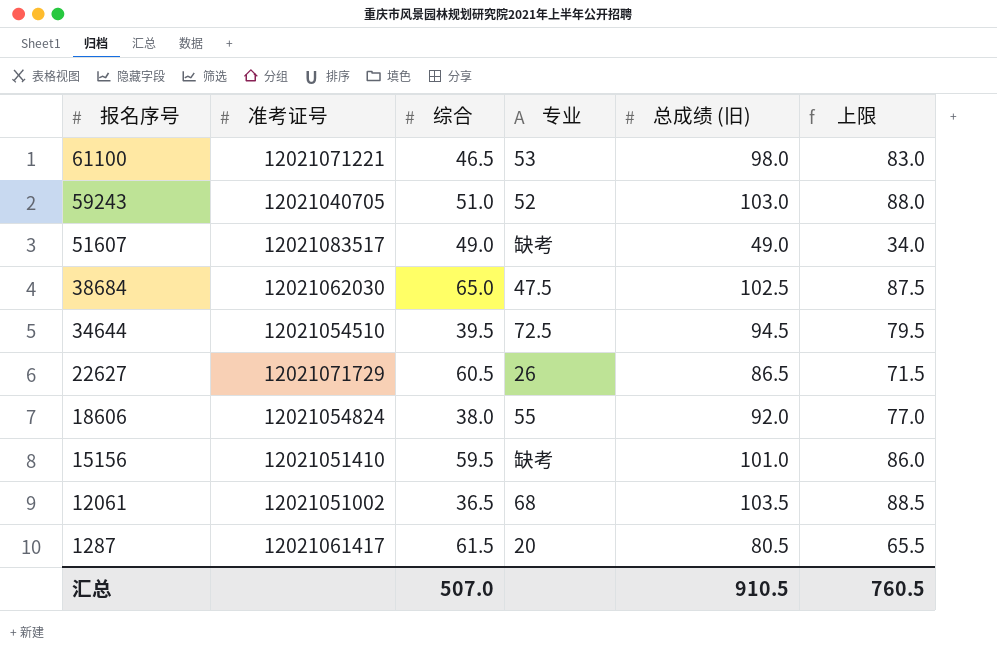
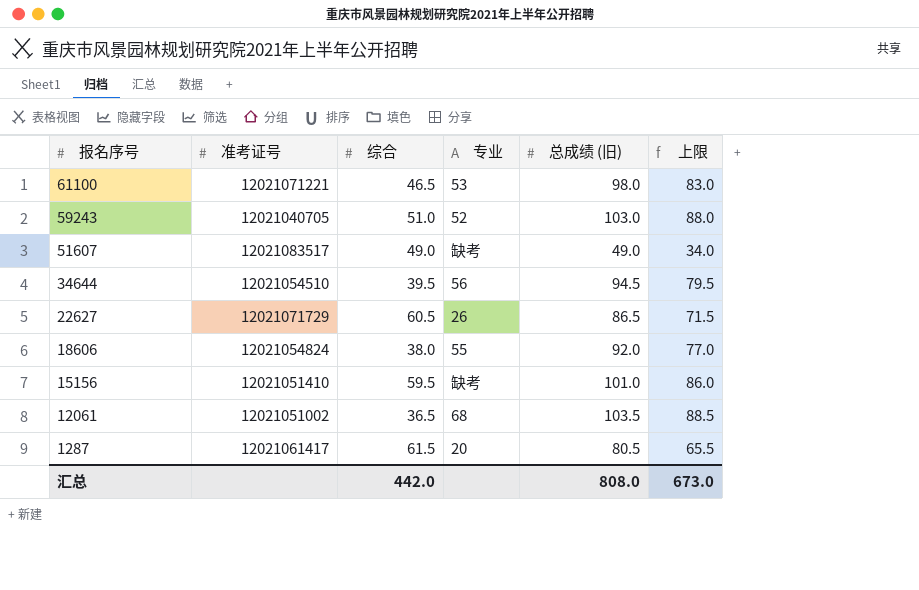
row 38684: 12021062030 | 65.0 | 47.5 | 102.5 | 87.5 -> none
34644 | 专业: 72.5 -> 56
汇总 | 综合: 507.0 -> 442.0
汇总 | 总成绩 (旧): 910.5 -> 808.0
汇总 | 上限: 760.5 -> 673.0

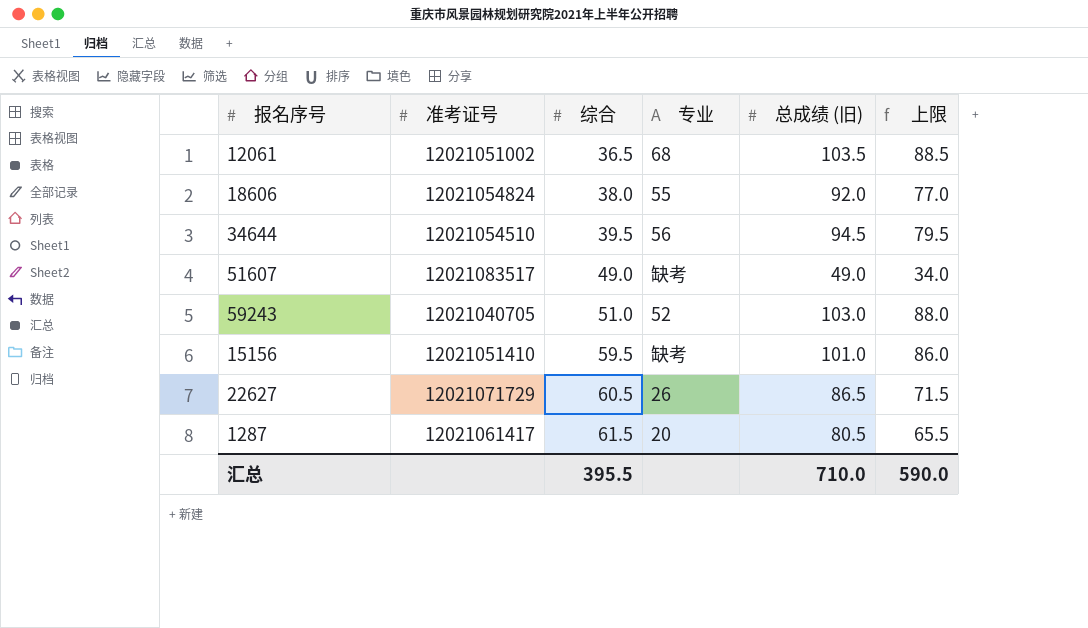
row order: 报名序号 descending -> 综合 ascending
row 61100: 12021071221 | 46.5 | 53 | 98.0 | 83.0 -> none
汇总 | 综合: 442.0 -> 395.5
汇总 | 总成绩 (旧): 808.0 -> 710.0
汇总 | 上限: 673.0 -> 590.0

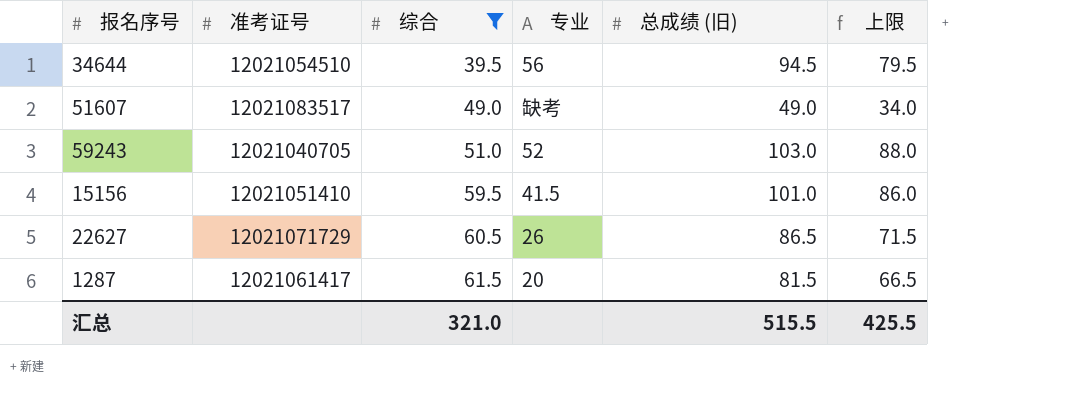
filter: none -> 综合 >= 39.5
15156 | 专业: 缺考 -> 41.5
1287 | 总成绩 (旧): 80.5 -> 81.5
1287 | 上限: 65.5 -> 66.5
汇总 | 综合: 395.5 -> 321.0
汇总 | 总成绩 (旧): 710.0 -> 515.5
汇总 | 上限: 590.0 -> 425.5

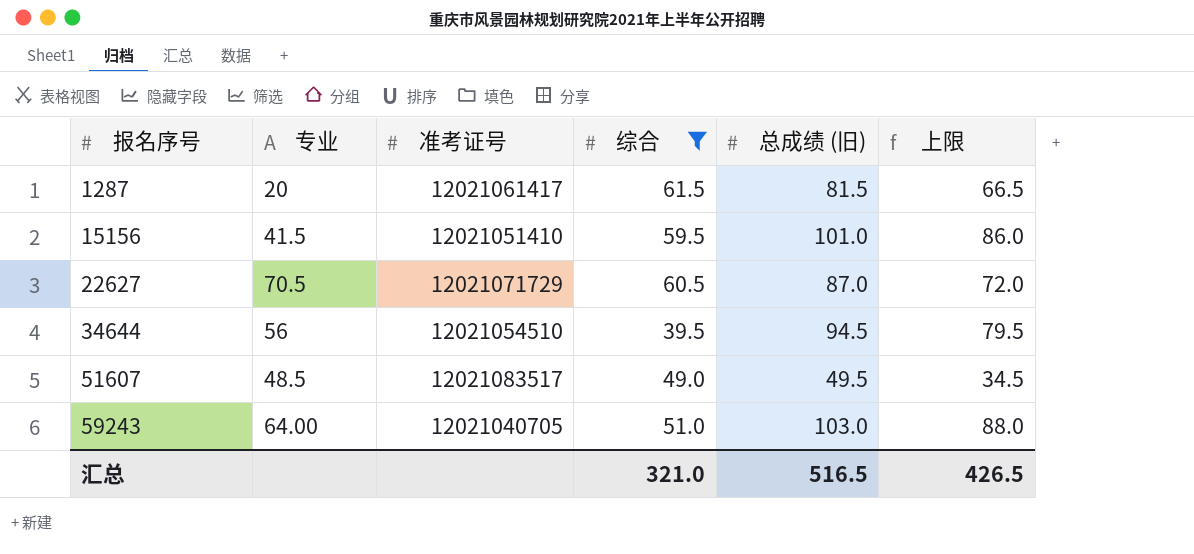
row order: 综合 ascending -> 报名序号 ascending
column 专业 | position: 4 -> 2
22627 | 专业: 26 -> 70.5
22627 | 总成绩 (旧): 86.5 -> 87.0
22627 | 上限: 71.5 -> 72.0
51607 | 专业: 缺考 -> 48.5
51607 | 总成绩 (旧): 49.0 -> 49.5
51607 | 上限: 34.0 -> 34.5
59243 | 专业: 52 -> 64.00
汇总 | 总成绩 (旧): 515.5 -> 516.5
汇总 | 上限: 425.5 -> 426.5

